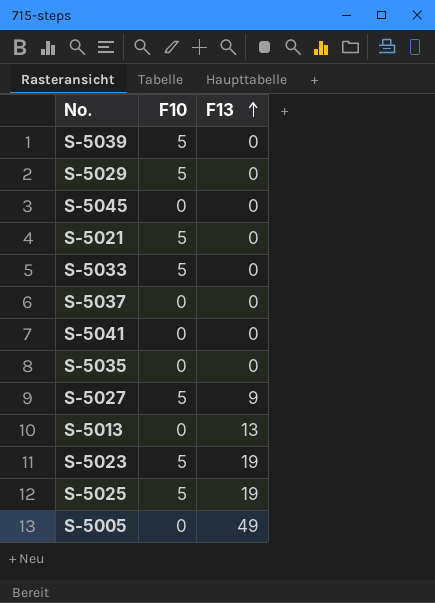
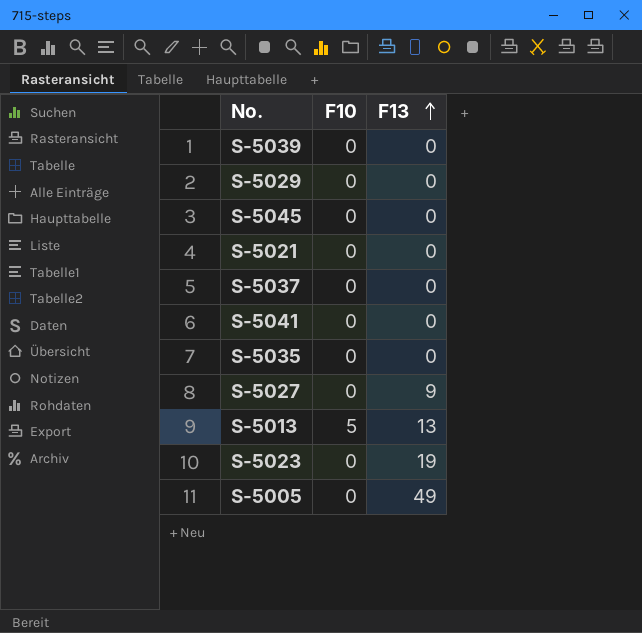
row S-5033: 5 | 0 -> none
row S-5025: 5 | 19 -> none
S-5039 | F10: 5 -> 0
S-5029 | F10: 5 -> 0
S-5021 | F10: 5 -> 0
S-5027 | F10: 5 -> 0
S-5013 | F10: 0 -> 5
S-5023 | F10: 5 -> 0

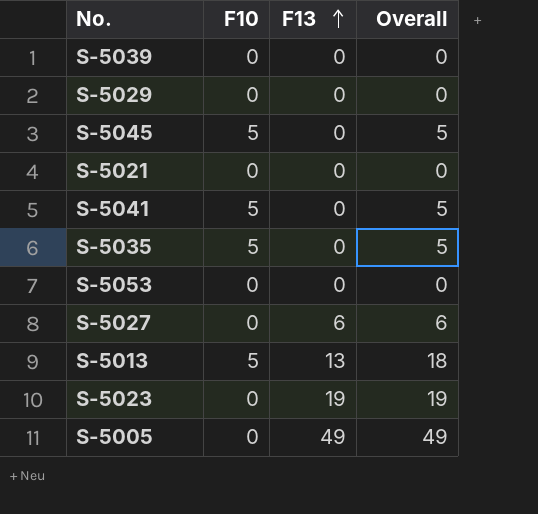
column Overall | formula: none -> [F10] + [F13]
row S-5037: 0 | 0 -> none
S-5045 | F10: 0 -> 5
S-5041 | F10: 0 -> 5
S-5035 | F10: 0 -> 5
row S-5053: none -> 0 | 0 | 0
S-5027 | F13: 9 -> 6

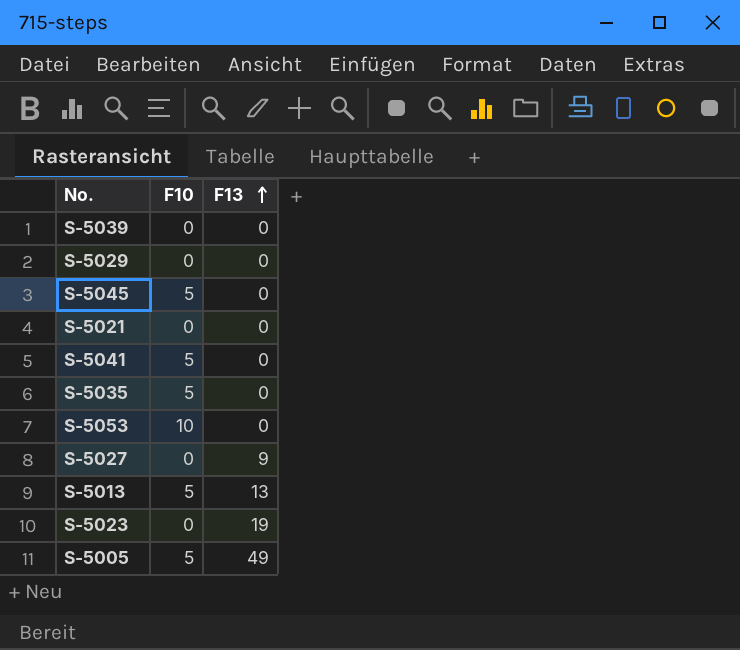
column Overall | formula: [F10] + [F13] -> none
S-5053 | F10: 0 -> 10
S-5027 | F13: 6 -> 9
S-5005 | F10: 0 -> 5

